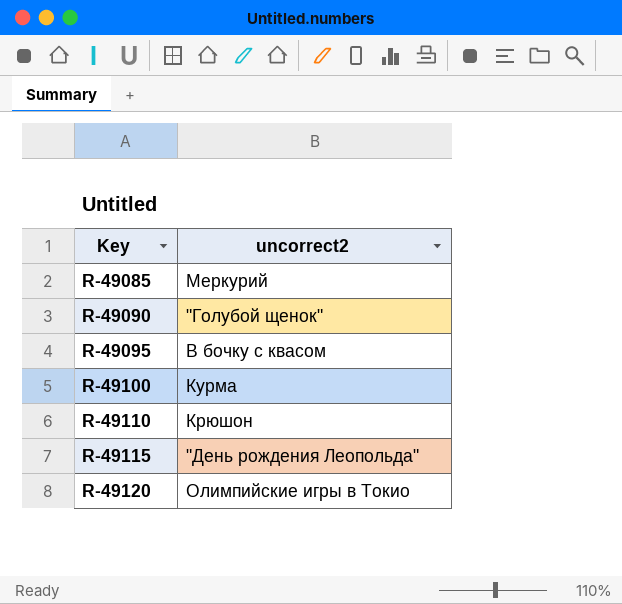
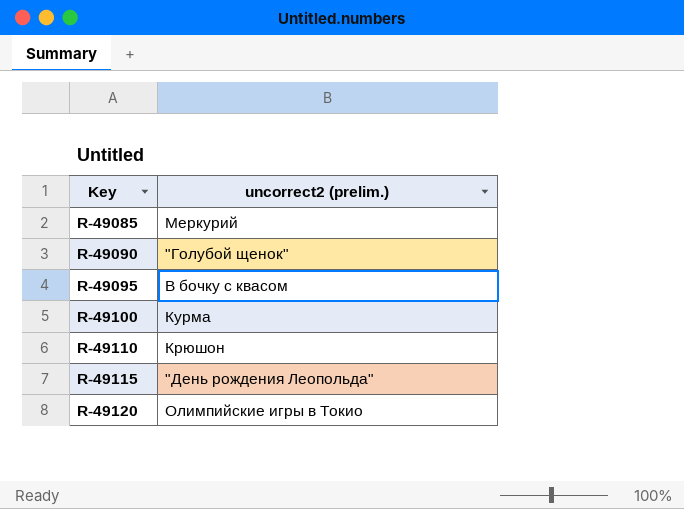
column name: uncorrect2 -> uncorrect2 (prelim.)

